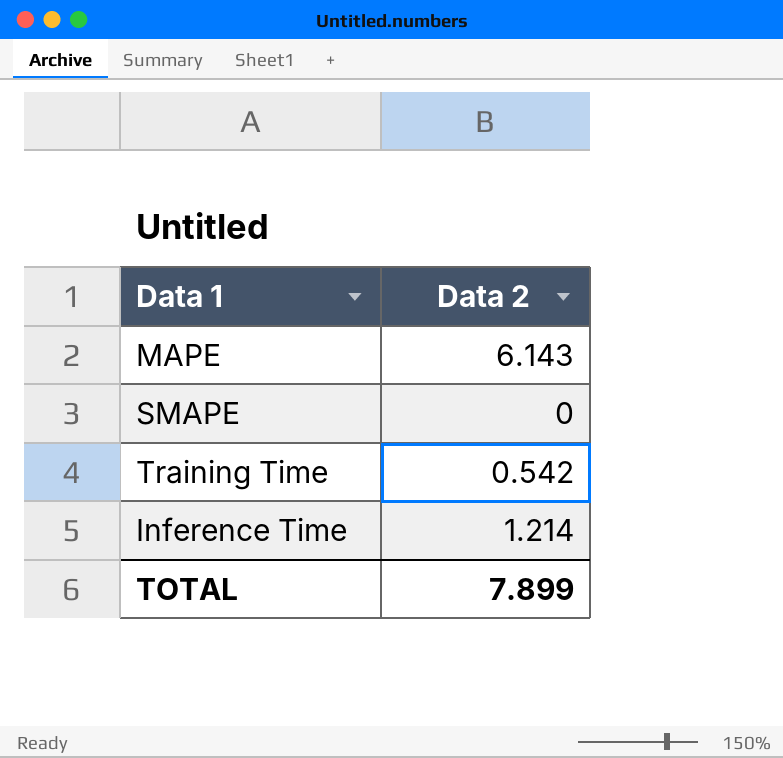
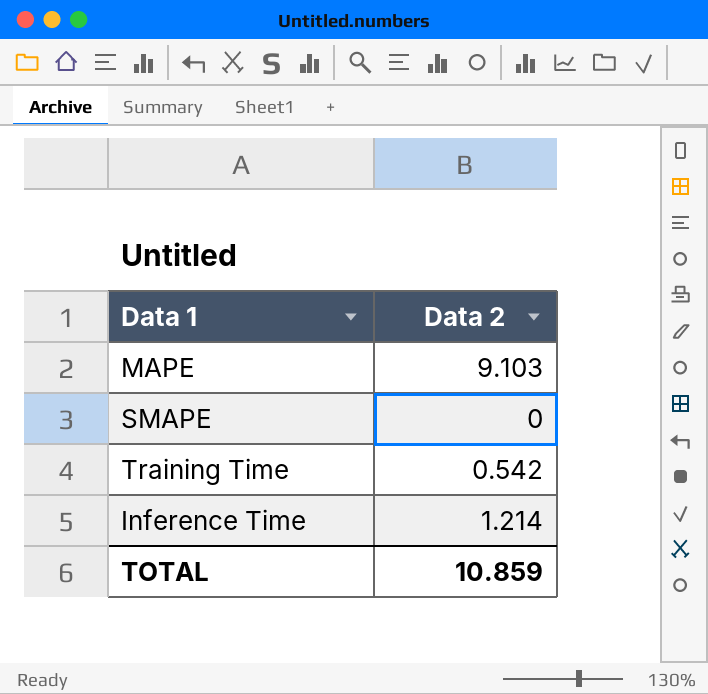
MAPE | Data 2: 6.143 -> 9.103
TOTAL | Data 2: 7.899 -> 10.859

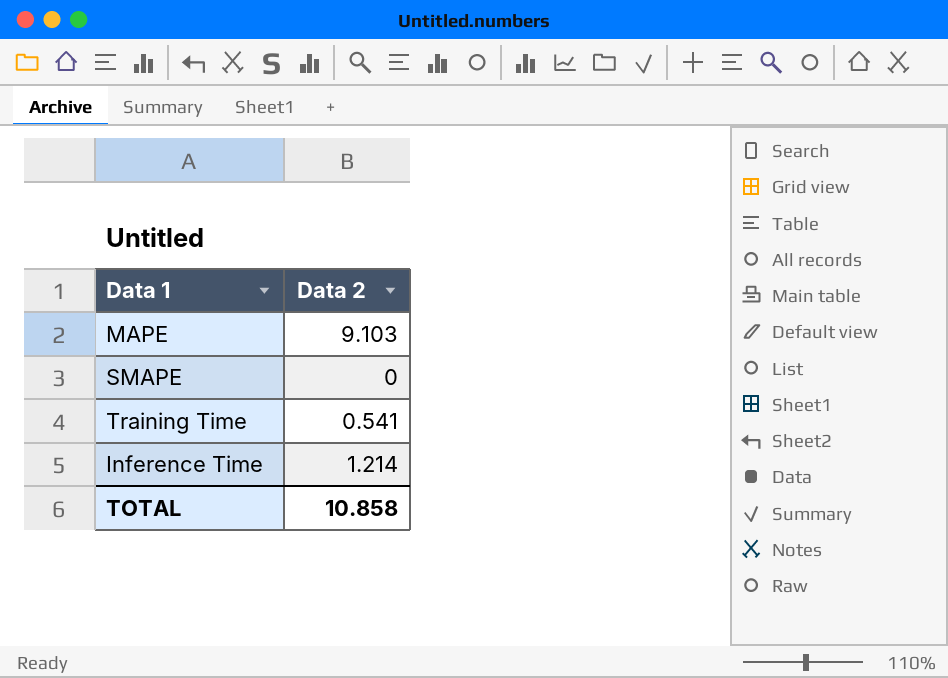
Training Time | Data 2: 0.542 -> 0.541
TOTAL | Data 2: 10.859 -> 10.858

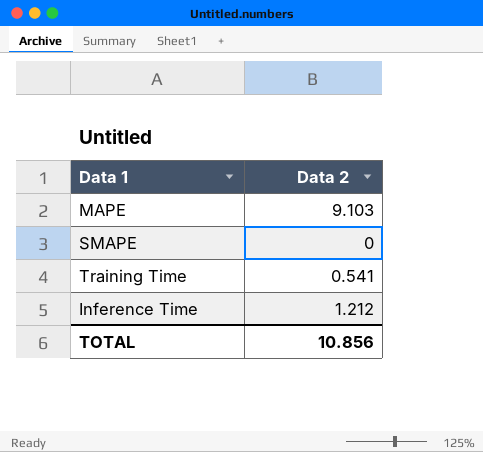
Inference Time | Data 2: 1.214 -> 1.212
TOTAL | Data 2: 10.858 -> 10.856

